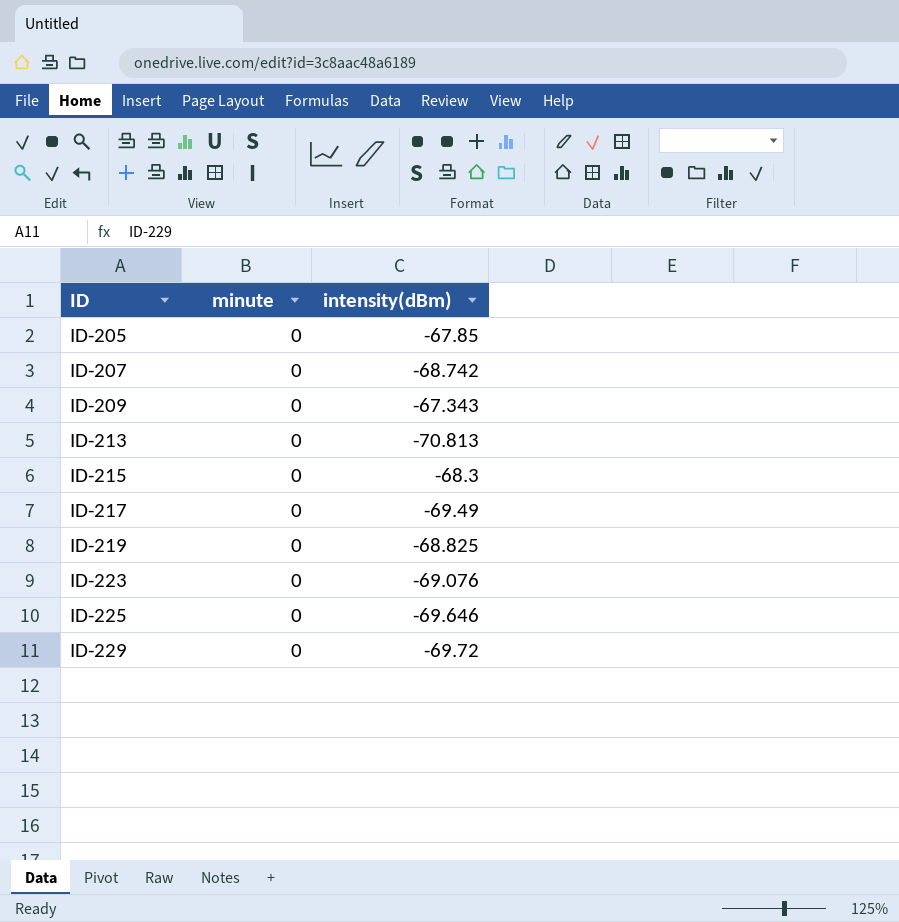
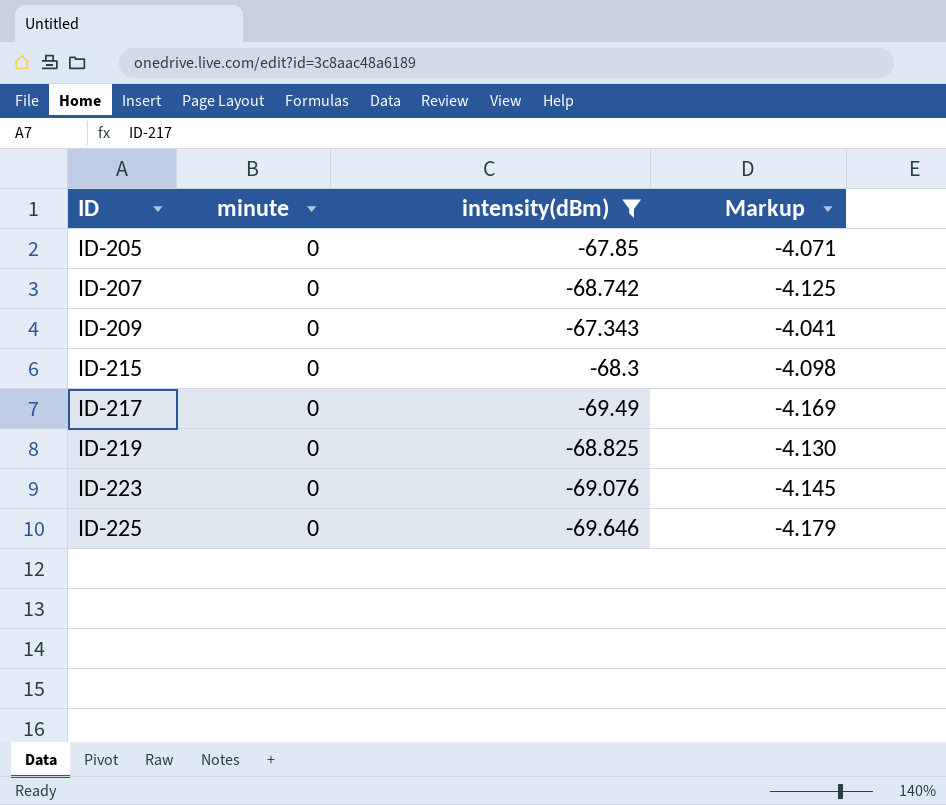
filter: none -> intensity(dBm) >= -69.646
column Markup | formula: none -> [intensity(dBm)] * 0.06

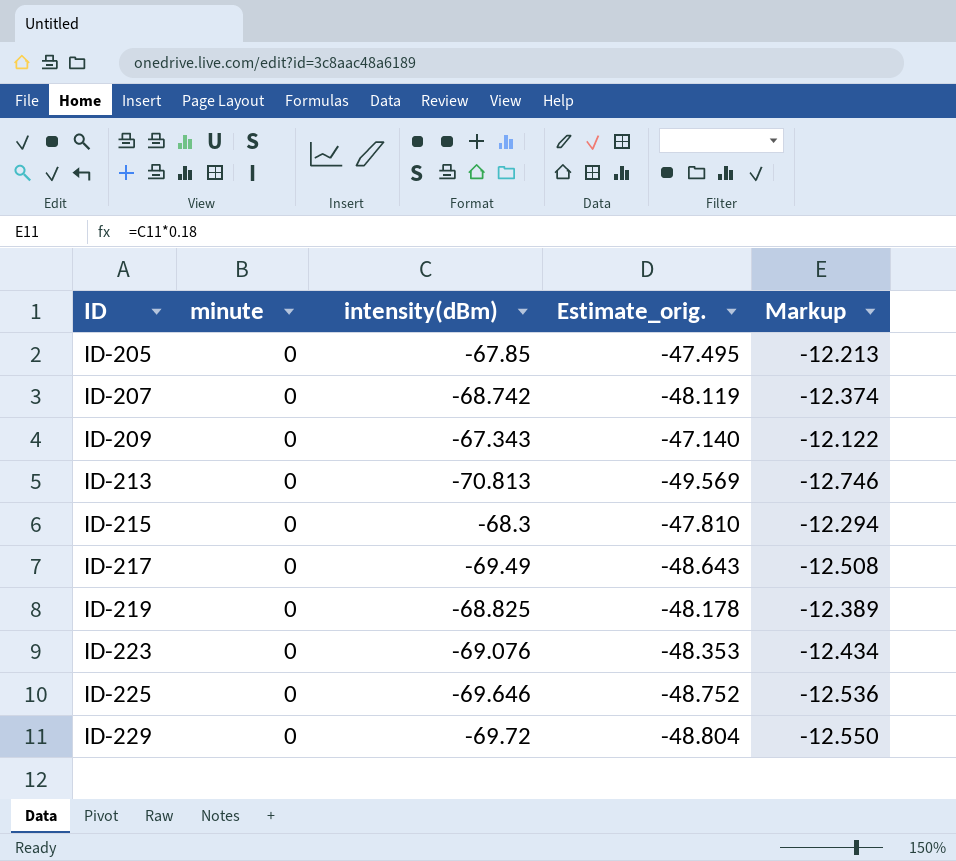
filter: intensity(dBm) >= -69.646 -> none
column Estimate_orig. | formula: none -> [intensity(dBm)] * 0.7
column Markup | formula: [intensity(dBm)] * 0.06 -> [intensity(dBm)] * 0.18

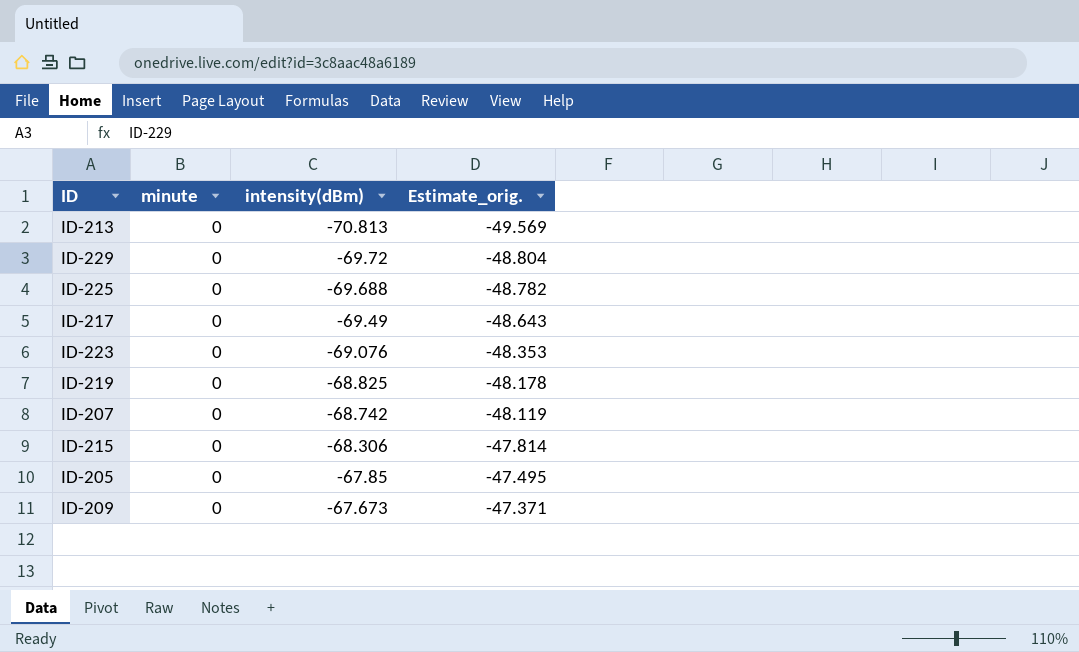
row order: ID ascending -> intensity(dBm) ascending
column Markup | formula: [intensity(dBm)] * 0.18 -> none
ID-225 | intensity(dBm): -69.646 -> -69.688
ID-225 | Estimate_orig.: -48.752 -> -48.782
ID-215 | intensity(dBm): -68.3 -> -68.306
ID-215 | Estimate_orig.: -47.810 -> -47.814
ID-209 | intensity(dBm): -67.343 -> -67.673
ID-209 | Estimate_orig.: -47.140 -> -47.371

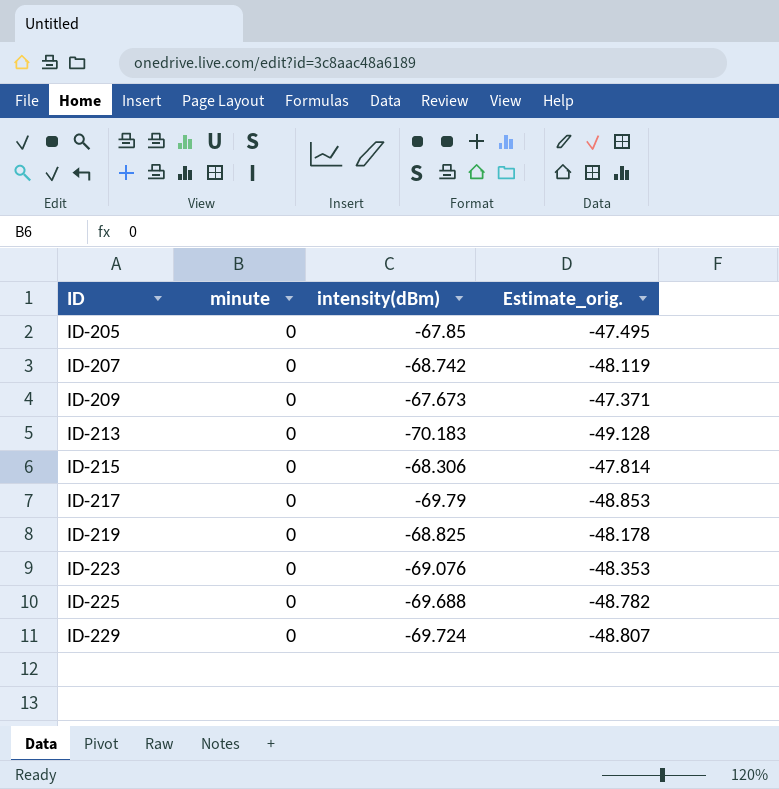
row order: intensity(dBm) ascending -> ID ascending
ID-213 | intensity(dBm): -70.813 -> -70.183
ID-213 | Estimate_orig.: -49.569 -> -49.128
ID-217 | intensity(dBm): -69.49 -> -69.79
ID-217 | Estimate_orig.: -48.643 -> -48.853
ID-229 | intensity(dBm): -69.72 -> -69.724
ID-229 | Estimate_orig.: -48.804 -> -48.807

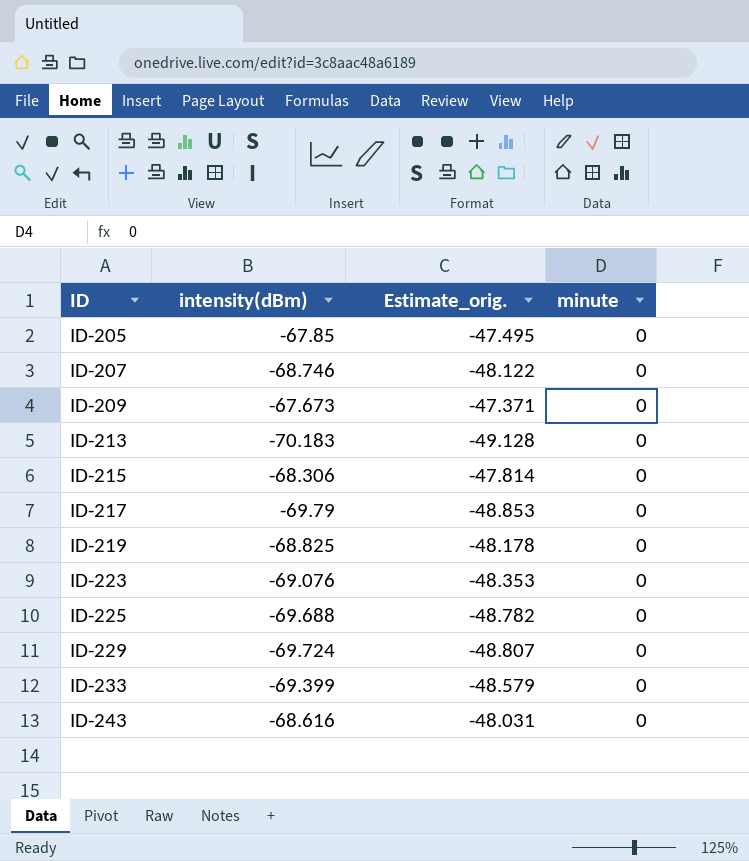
column minute | position: 2 -> 4
ID-207 | intensity(dBm): -68.742 -> -68.746
ID-207 | Estimate_orig.: -48.119 -> -48.122
row ID-233: none -> -69.399 | -48.579 | 0
row ID-243: none -> -68.616 | -48.031 | 0

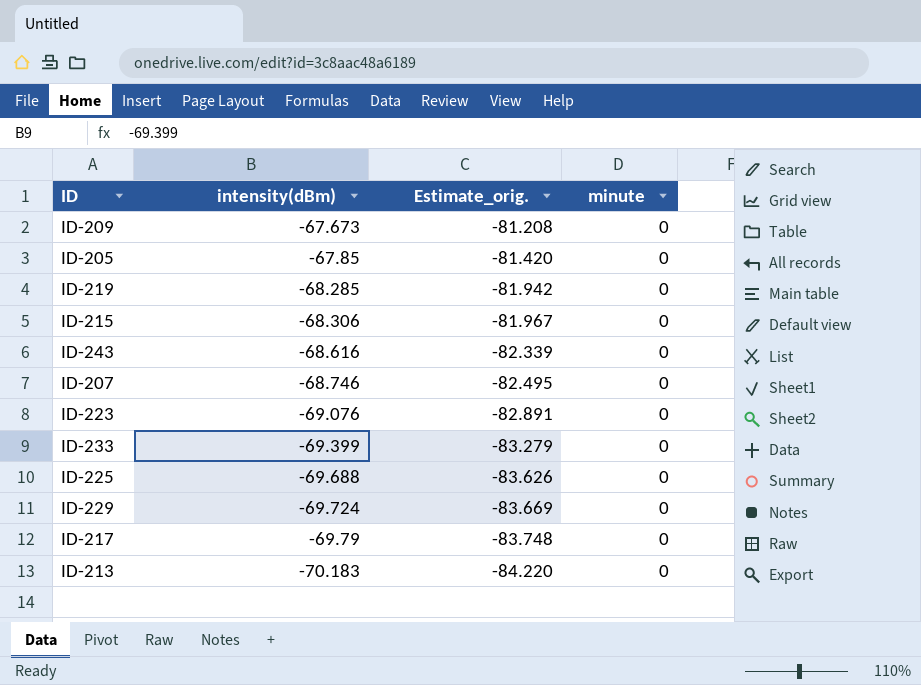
row order: ID ascending -> intensity(dBm) descending
column Estimate_orig. | formula: [intensity(dBm)] * 0.7 -> [intensity(dBm)] * 1.2
ID-219 | intensity(dBm): -68.825 -> -68.285

